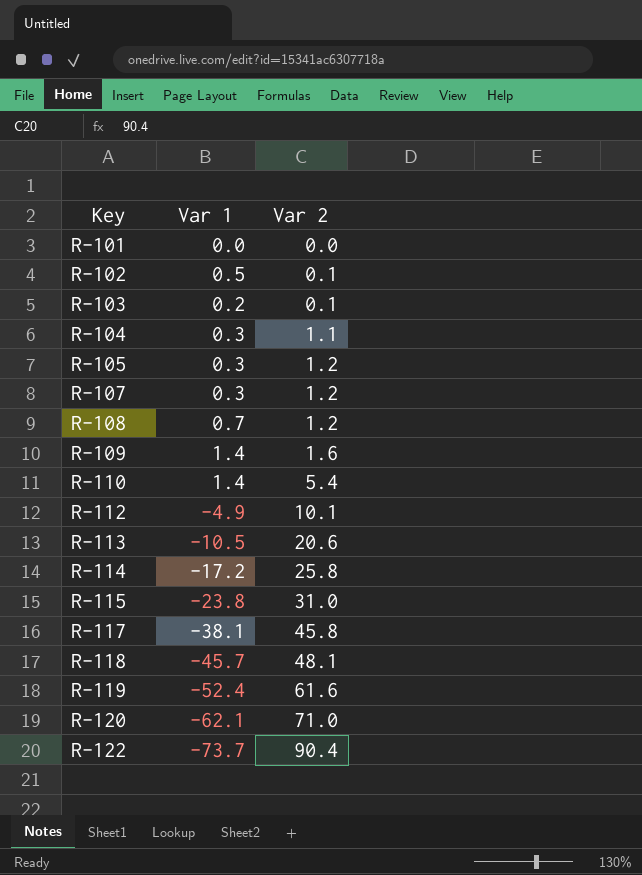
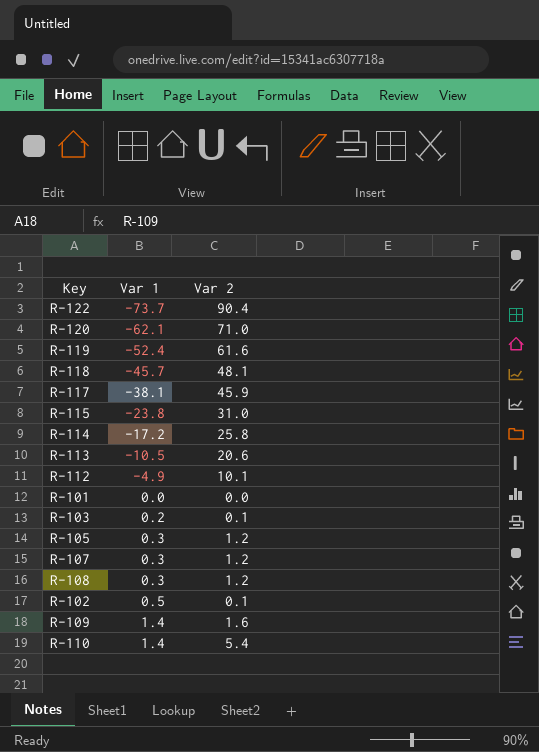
row order: Key ascending -> Var 1 ascending
row R-104: 0.3 | 1.1 -> none
R-117 | Var 2: 45.8 -> 45.9
R-108 | Var 1: 0.7 -> 0.3

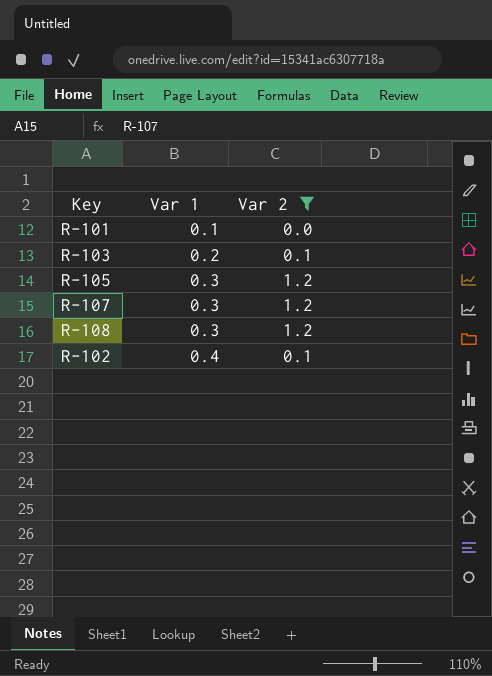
filter: none -> Var 2 <= 1.2
R-101 | Var 1: 0.0 -> 0.1
R-102 | Var 1: 0.5 -> 0.4

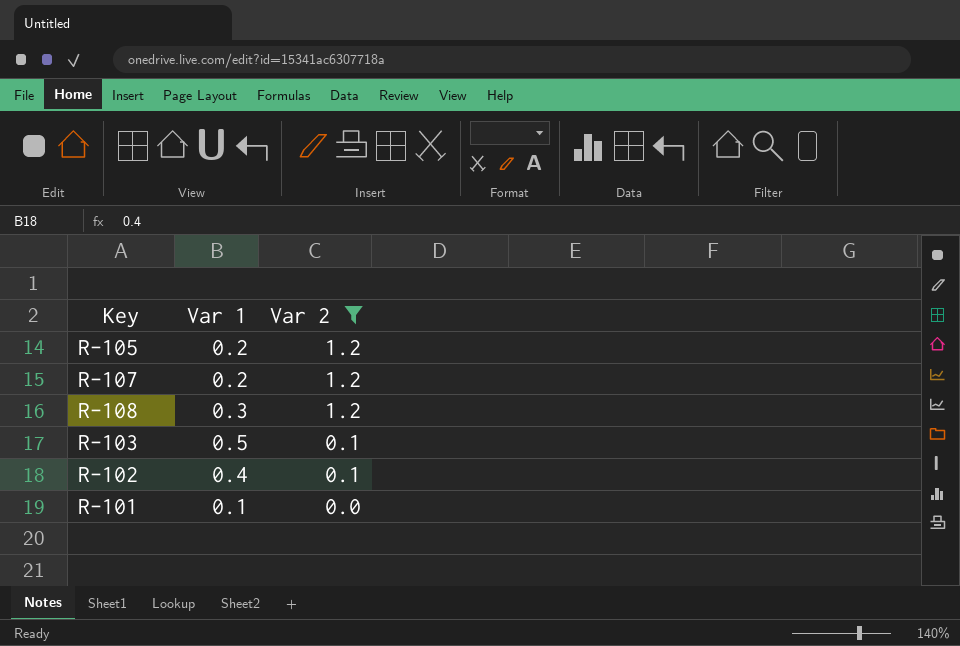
row order: Var 1 ascending -> Var 2 descending
R-105 | Var 1: 0.3 -> 0.2
R-107 | Var 1: 0.3 -> 0.2
R-103 | Var 1: 0.2 -> 0.5

